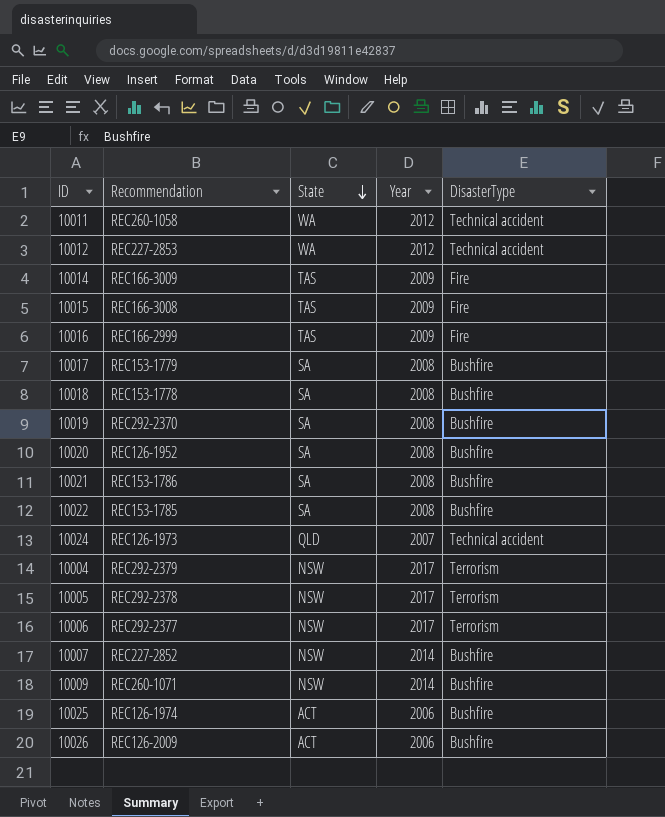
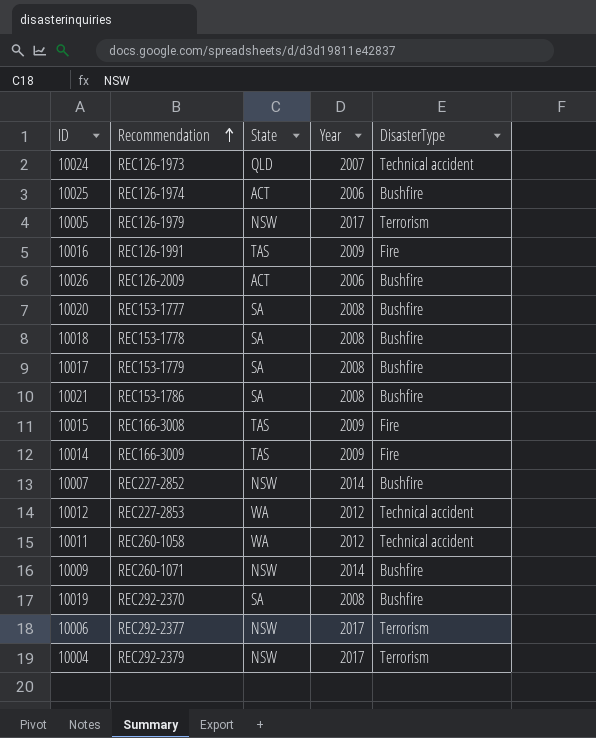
row order: State descending -> Recommendation ascending
row 10022: REC153-1785 | SA | 2008 | Bushfire -> none
10005 | Recommendation: REC292-2378 -> REC126-1979
10016 | Recommendation: REC166-2999 -> REC126-1991
10020 | Recommendation: REC126-1952 -> REC153-1777

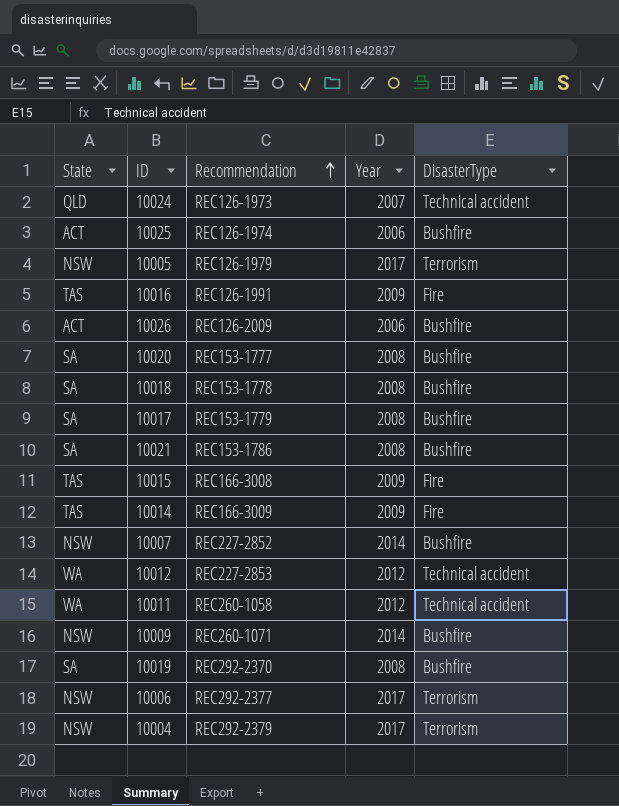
column State | position: 3 -> 1

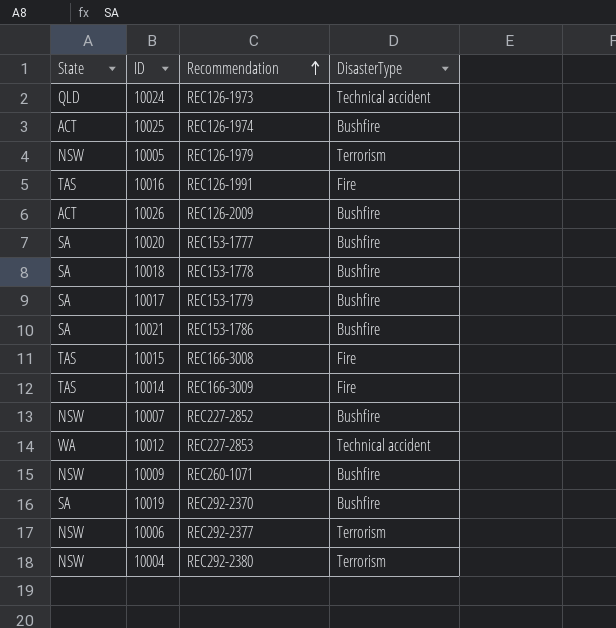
column Year | position: 4 -> none
row 10011: WA | REC260-1058 | 2012 | Technical accident -> none
10004 | Recommendation: REC292-2379 -> REC292-2380

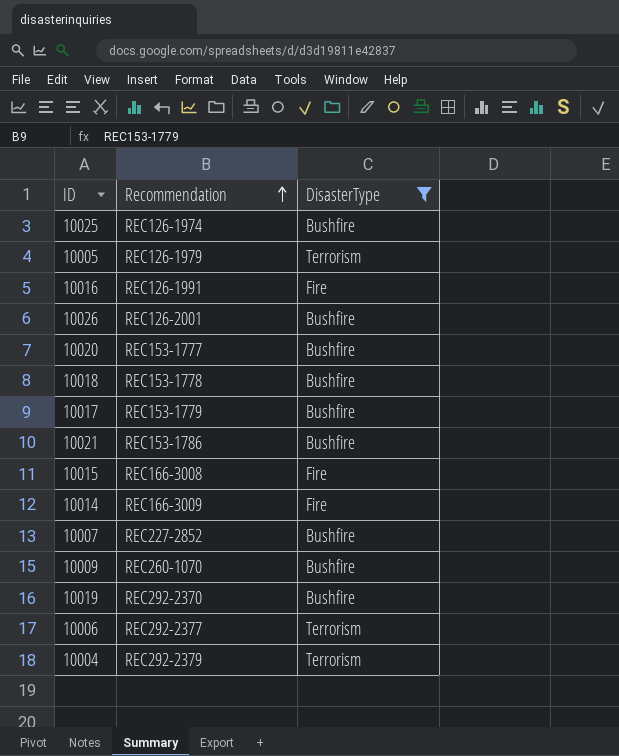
filter: none -> DisasterType != Technical accident
column State | position: 1 -> none
10026 | Recommendation: REC126-2009 -> REC126-2001
10009 | Recommendation: REC260-1071 -> REC260-1070
10004 | Recommendation: REC292-2380 -> REC292-2379

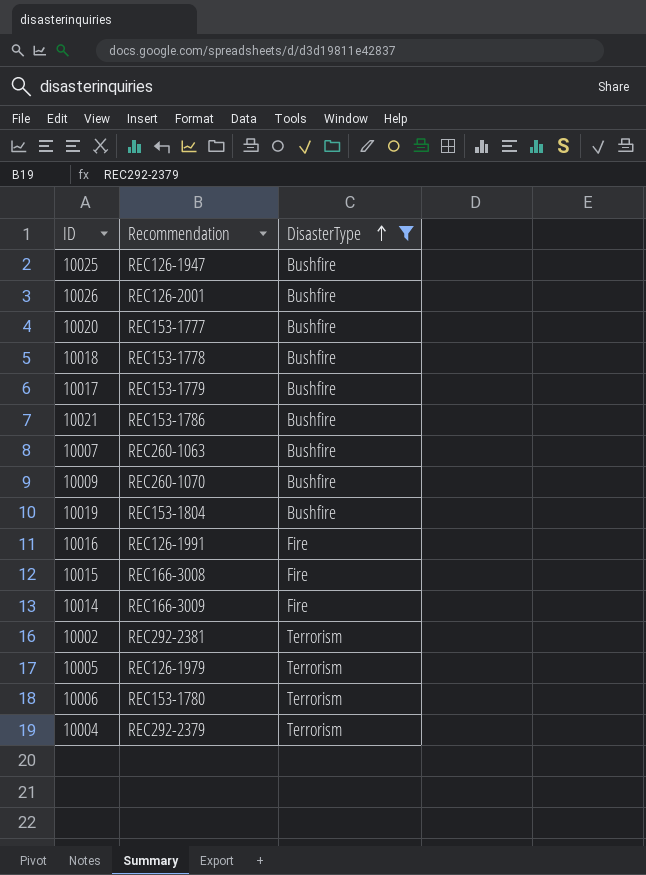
row order: Recommendation ascending -> DisasterType ascending
10025 | Recommendation: REC126-1974 -> REC126-1947
10007 | Recommendation: REC227-2852 -> REC260-1063
10019 | Recommendation: REC292-2370 -> REC153-1804
row 10002: none -> REC292-2381 | Terrorism
10006 | Recommendation: REC292-2377 -> REC153-1780

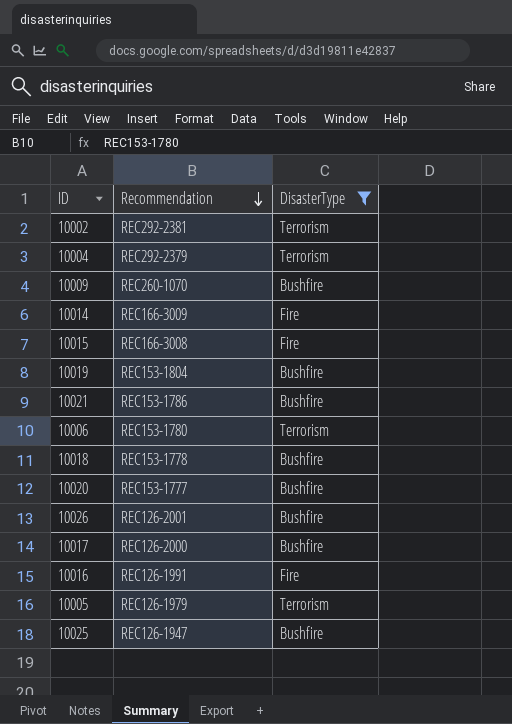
row order: DisasterType ascending -> Recommendation descending
row 10007: REC260-1063 | Bushfire -> none
10017 | Recommendation: REC153-1779 -> REC126-2000

